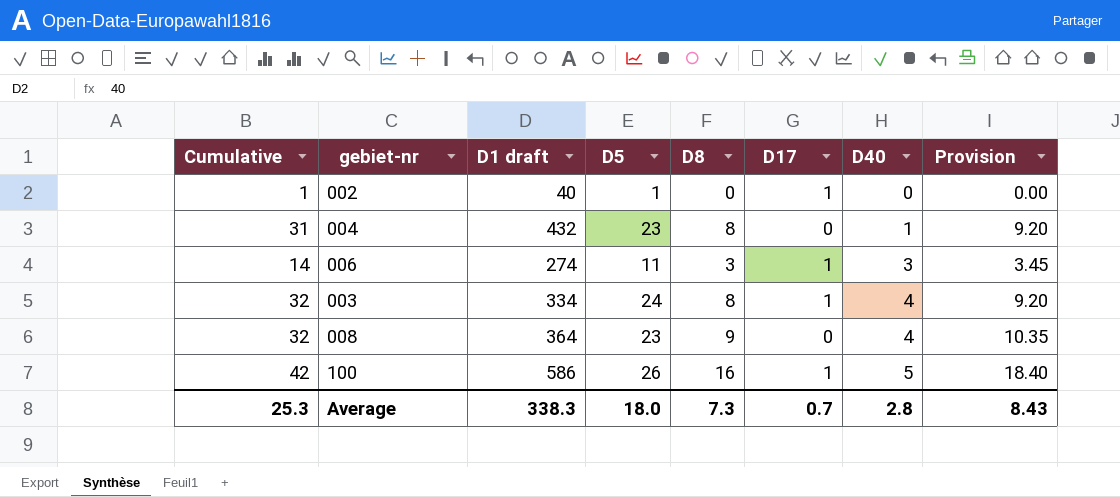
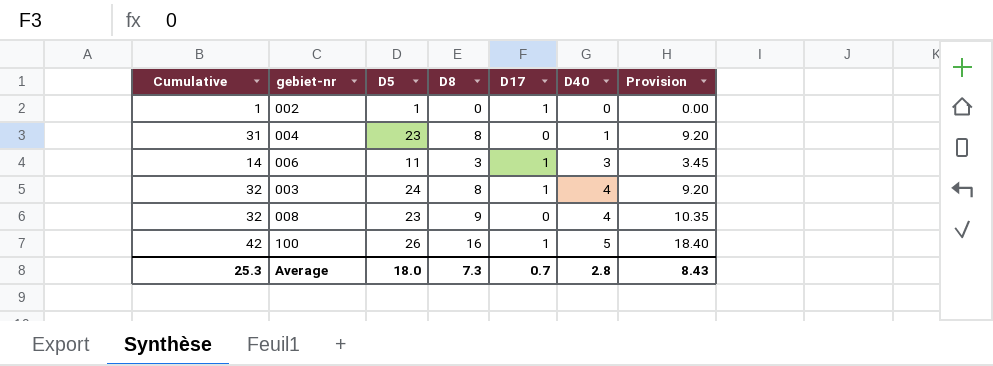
column D1 draft | position: 3 -> none

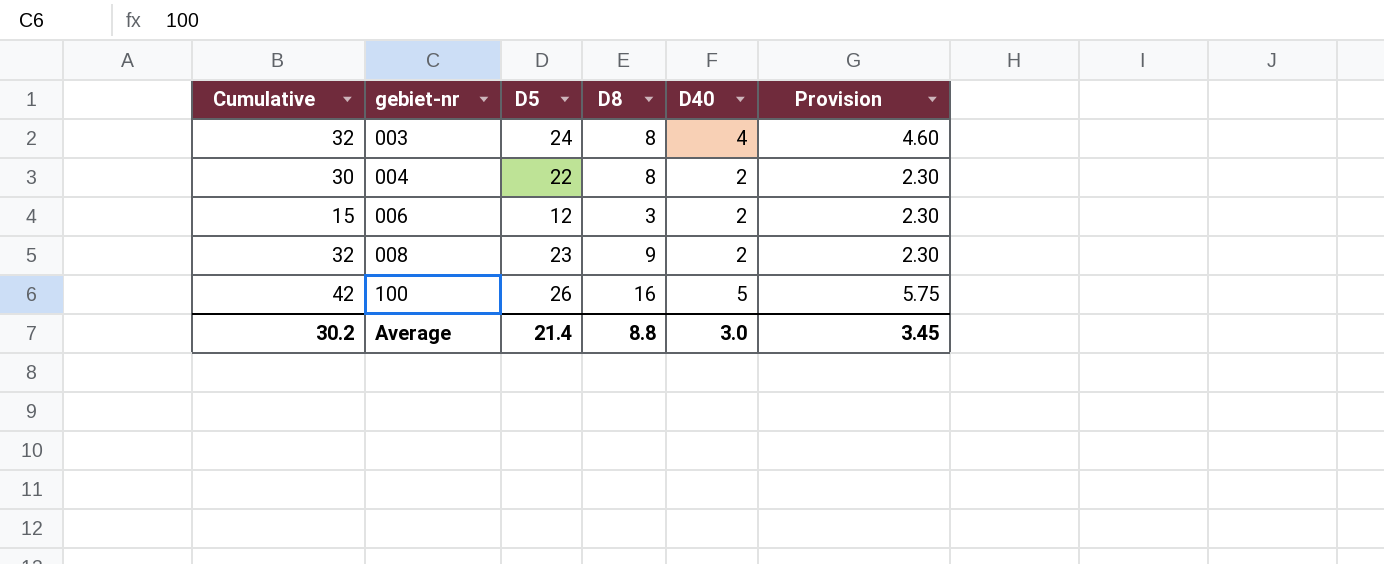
row order: D40 ascending -> gebiet-nr ascending
column D17 | position: 5 -> none
column Provision | formula: [D8] * 1.15 -> [D40] * 1.15
row 002: 1 | 1 | 0 | 1 | 0 | 0.00 -> none
004 | Cumulative: 31 -> 30
004 | D5: 23 -> 22
004 | D40: 1 -> 2
006 | Cumulative: 14 -> 15
006 | D5: 11 -> 12
006 | D40: 3 -> 2
008 | D40: 4 -> 2
Average | Cumulative: 25.3 -> 30.2
Average | D5: 18.0 -> 21.4
Average | D8: 7.3 -> 8.8
Average | D40: 2.8 -> 3.0
Average | Provision: 8.43 -> 3.45

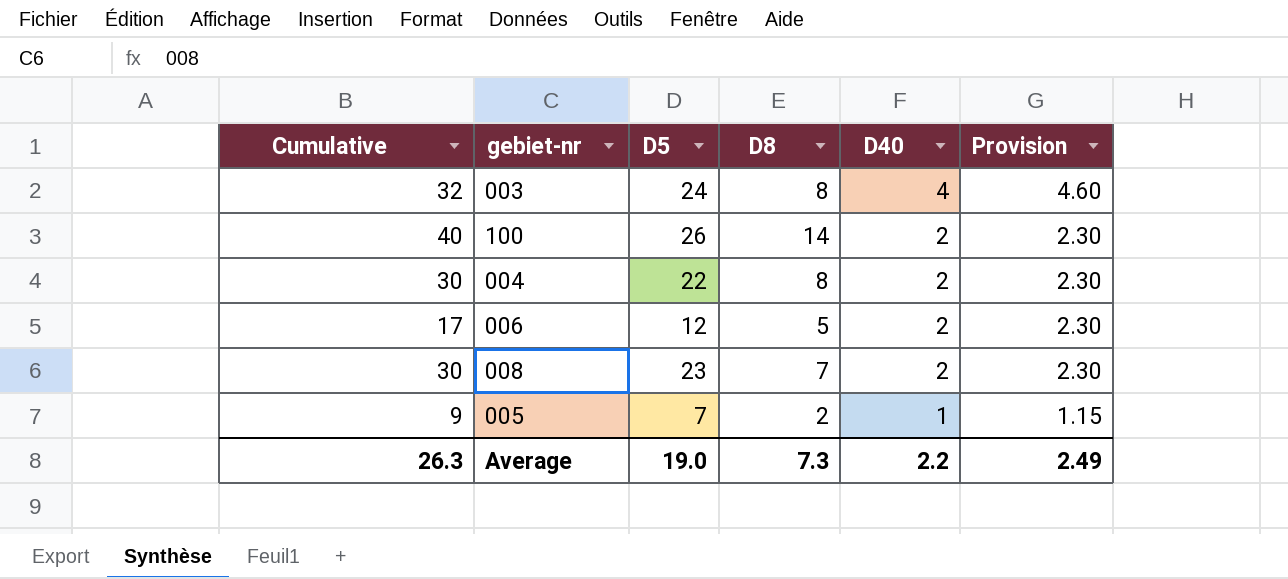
row order: gebiet-nr ascending -> D40 descending
100 | Cumulative: 42 -> 40
100 | D8: 16 -> 14
100 | D40: 5 -> 2
100 | Provision: 5.75 -> 2.30
006 | Cumulative: 15 -> 17
006 | D8: 3 -> 5
008 | Cumulative: 32 -> 30
008 | D8: 9 -> 7
row 005: none -> 9 | 7 | 2 | 1 | 1.15
Average | Cumulative: 30.2 -> 26.3
Average | D5: 21.4 -> 19.0
Average | D8: 8.8 -> 7.3
Average | D40: 3.0 -> 2.2
Average | Provision: 3.45 -> 2.49

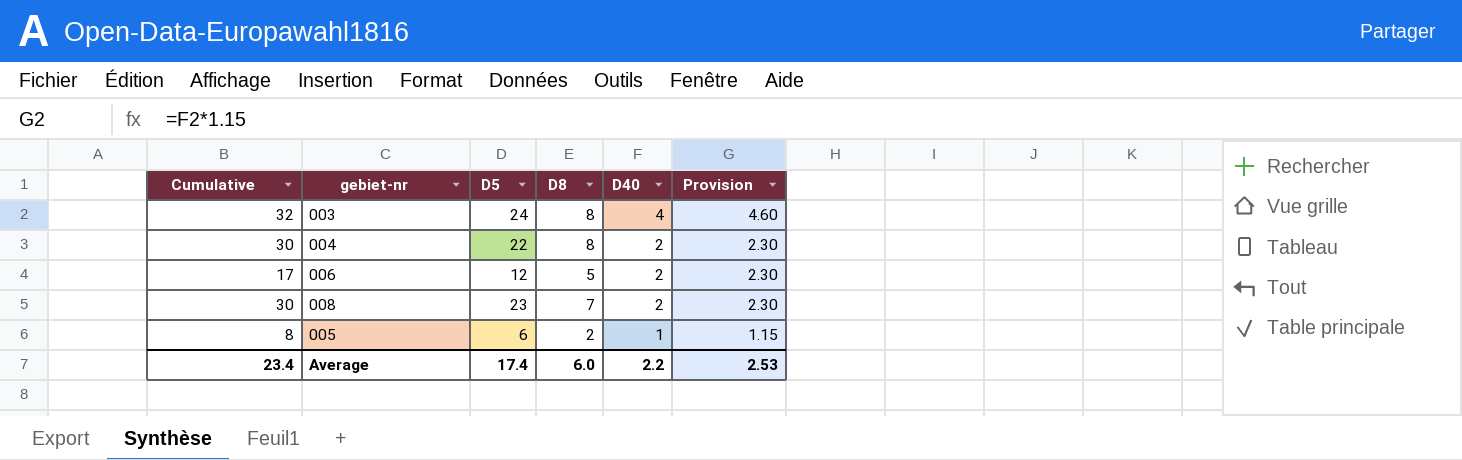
row 100: 40 | 26 | 14 | 2 | 2.30 -> none
005 | Cumulative: 9 -> 8
005 | D5: 7 -> 6
Average | Cumulative: 26.3 -> 23.4
Average | D5: 19.0 -> 17.4
Average | D8: 7.3 -> 6.0
Average | Provision: 2.49 -> 2.53

